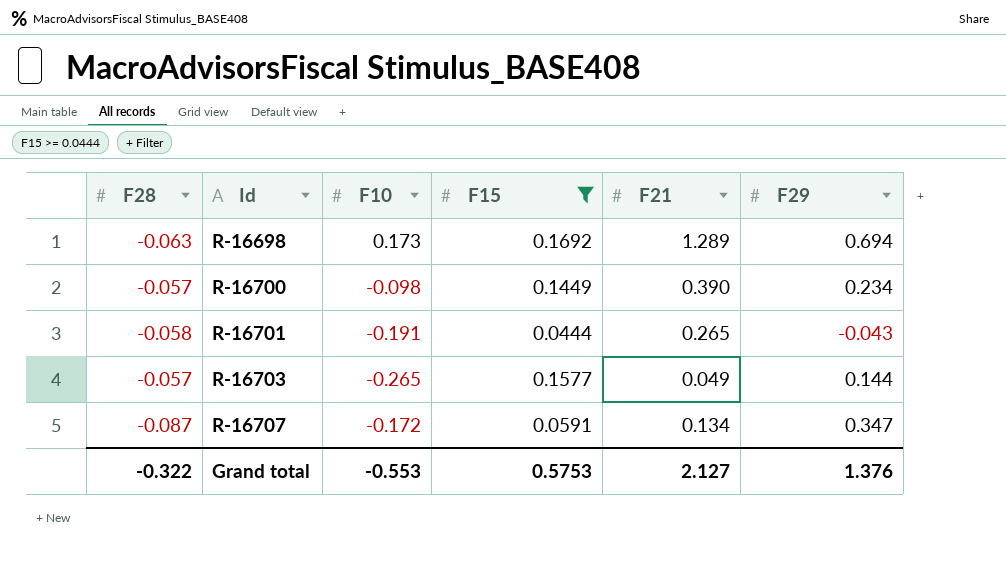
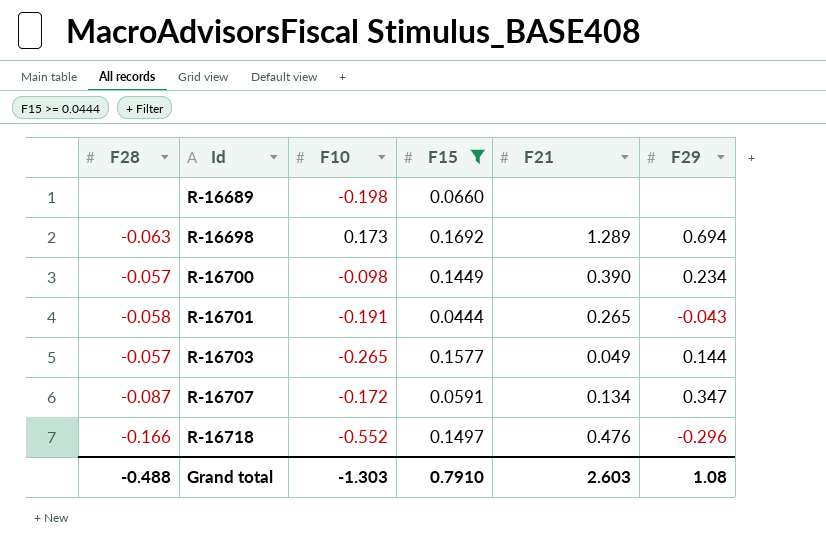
row R-16689: none -> none | -0.198 | 0.0660 | none | none
row R-16718: none -> -0.166 | -0.552 | 0.1497 | 0.476 | -0.296
Grand total | F28: -0.322 -> -0.488
Grand total | F10: -0.553 -> -1.303
Grand total | F15: 0.5753 -> 0.7910
Grand total | F21: 2.127 -> 2.603
Grand total | F29: 1.376 -> 1.08

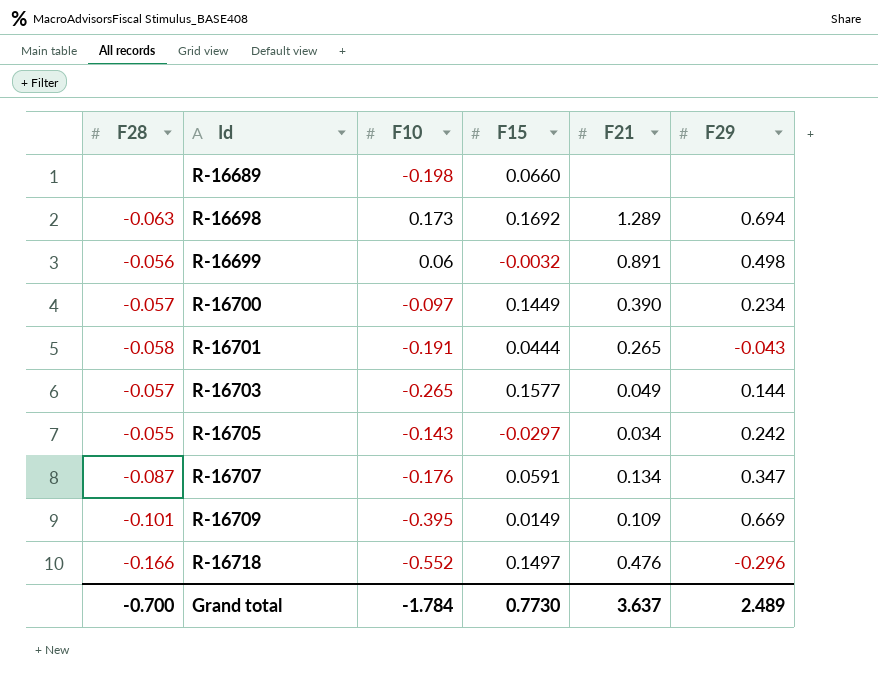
filter: F15 >= 0.0444 -> none
R-16700 | F10: -0.098 -> -0.097
R-16707 | F10: -0.172 -> -0.176
Grand total | F28: -0.488 -> -0.700
Grand total | F10: -1.303 -> -1.784
Grand total | F15: 0.7910 -> 0.7730
Grand total | F21: 2.603 -> 3.637
Grand total | F29: 1.08 -> 2.489

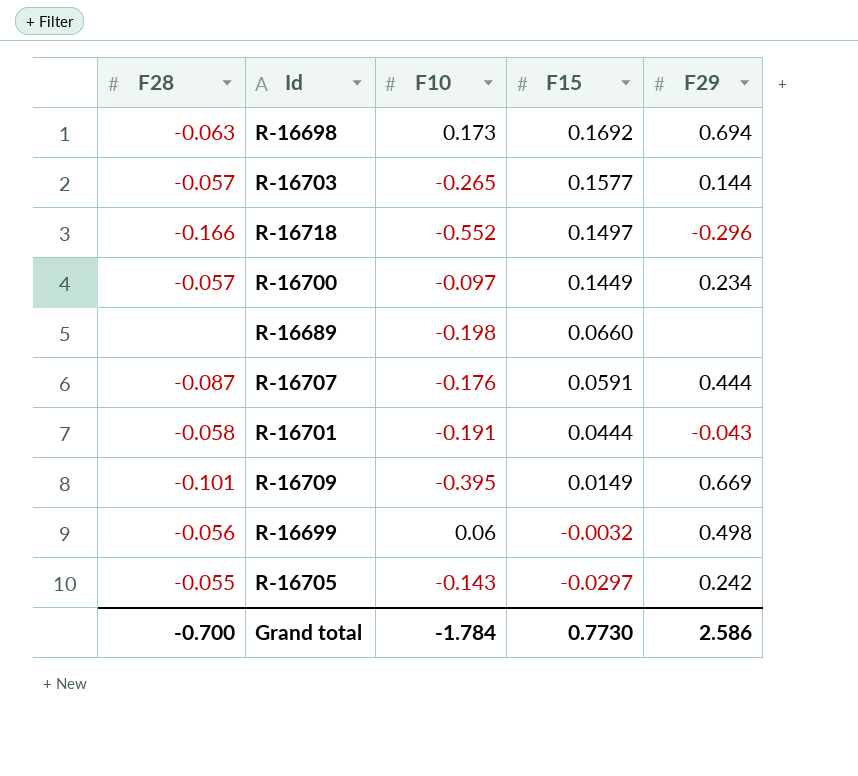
row order: Id ascending -> F15 descending
column F21 | position: 5 -> none
R-16707 | F29: 0.347 -> 0.444
Grand total | F29: 2.489 -> 2.586

